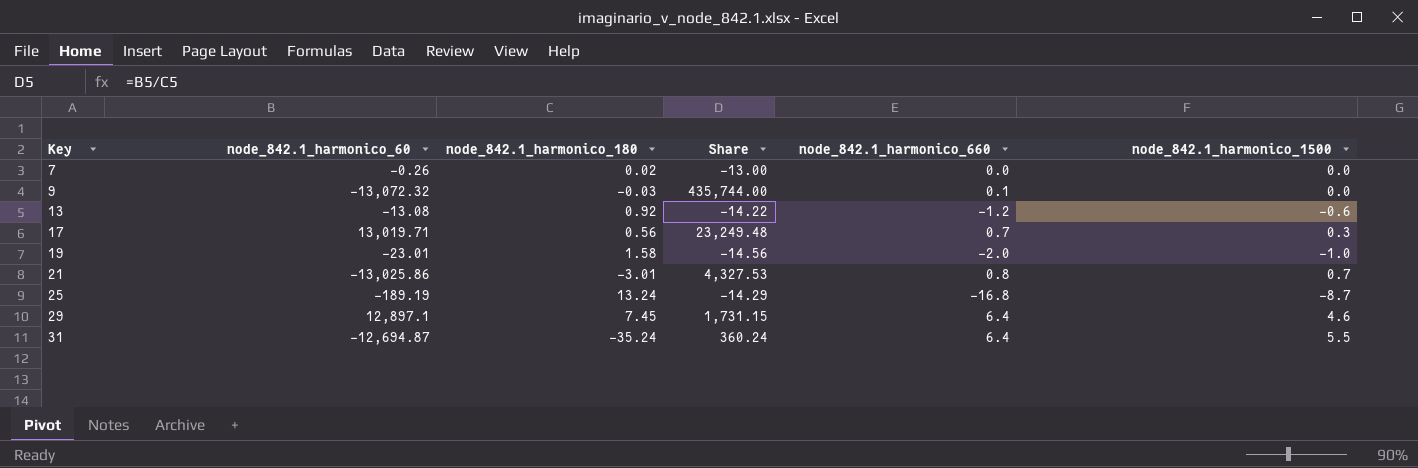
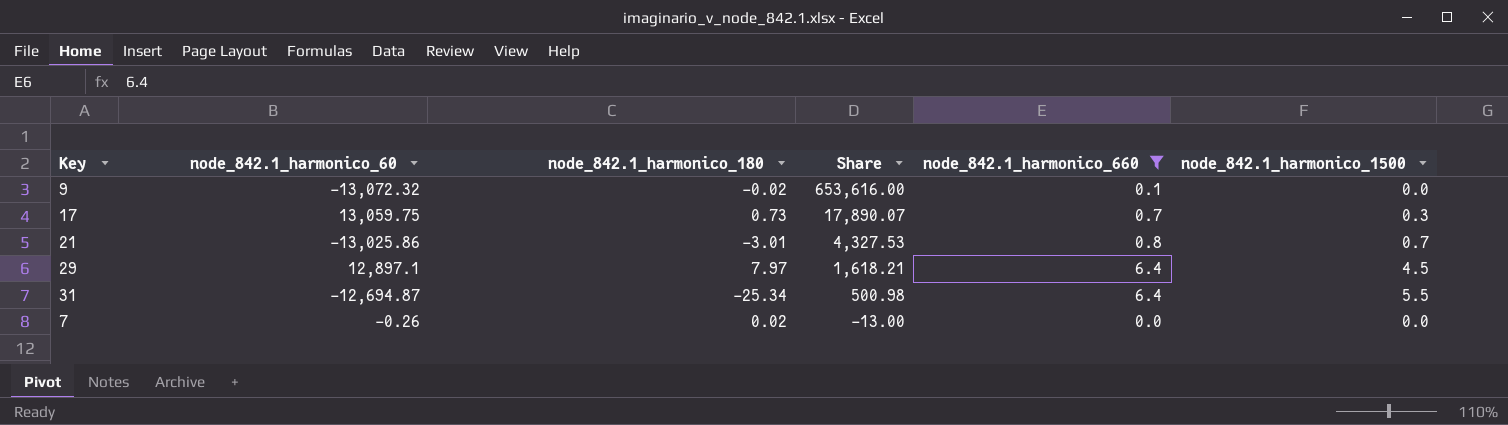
filter: none -> node_842.1_harmonico_660 >= 0.0
row order: Key ascending -> Share descending
9 | node_842.1_harmonico_180: -0.03 -> -0.02
9 | Share: 435,744.00 -> 653,616.00
17 | node_842.1_harmonico_60: 13,019.71 -> 13,059.75
17 | node_842.1_harmonico_180: 0.56 -> 0.73
17 | Share: 23,249.48 -> 17,890.07
29 | node_842.1_harmonico_180: 7.45 -> 7.97
29 | Share: 1,731.15 -> 1,618.21
29 | node_842.1_harmonico_1500: 4.6 -> 4.5
31 | node_842.1_harmonico_180: -35.24 -> -25.34
31 | Share: 360.24 -> 500.98

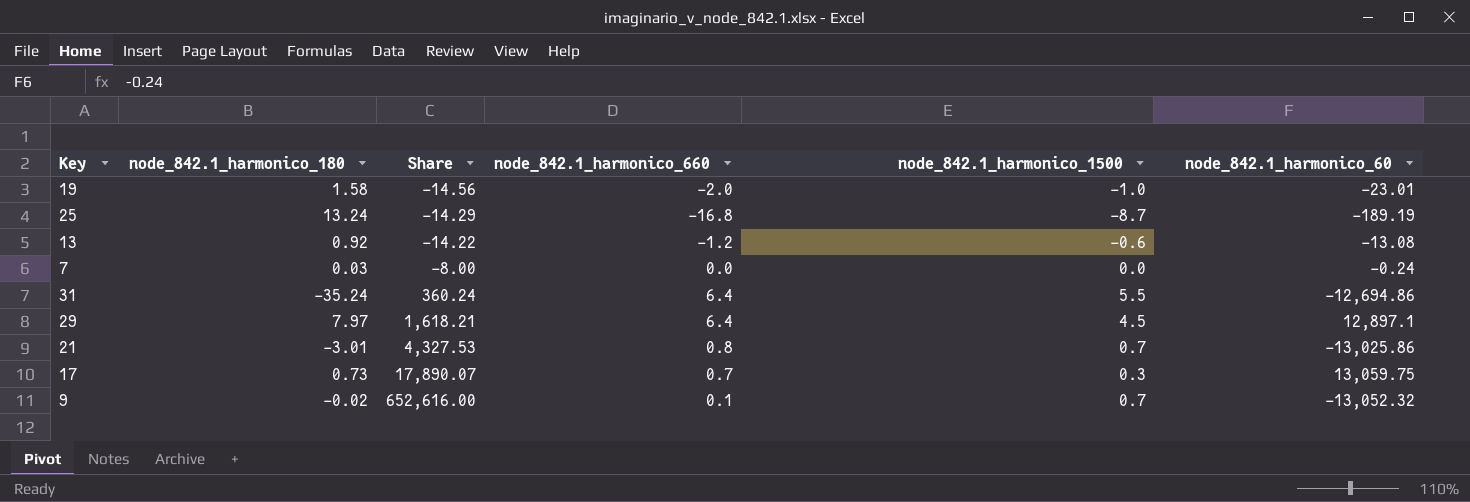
filter: node_842.1_harmonico_660 >= 0.0 -> none
row order: Share descending -> Share ascending
column node_842.1_harmonico_60 | position: 2 -> 6
7 | node_842.1_harmonico_180: 0.02 -> 0.03
7 | Share: -13.00 -> -8.00
7 | node_842.1_harmonico_60: -0.26 -> -0.24
31 | node_842.1_harmonico_180: -25.34 -> -35.24
31 | Share: 500.98 -> 360.24
31 | node_842.1_harmonico_60: -12,694.87 -> -12,694.86
9 | Share: 653,616.00 -> 652,616.00
9 | node_842.1_harmonico_1500: 0.0 -> 0.7
9 | node_842.1_harmonico_60: -13,072.32 -> -13,052.32

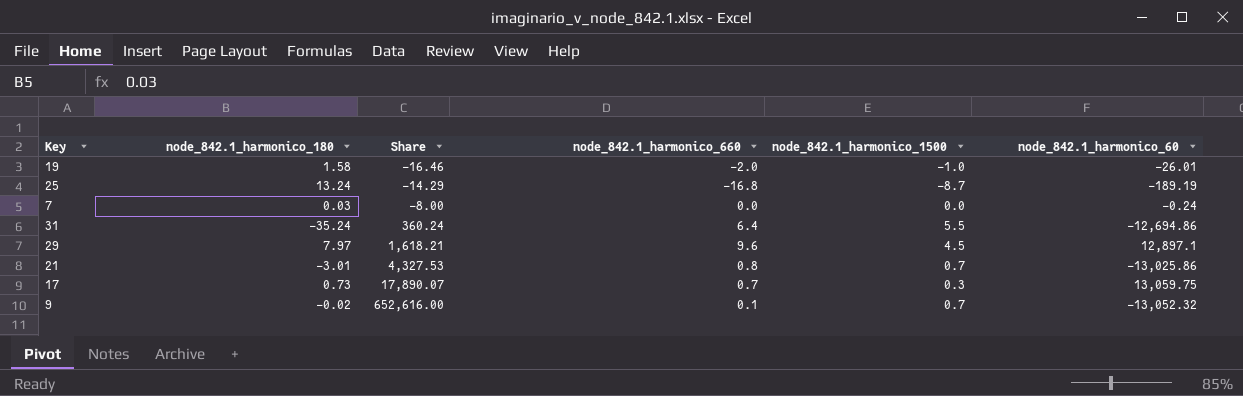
row 13: 0.92 | -14.22 | -1.2 | -0.6 | -13.08 -> none
19 | Share: -14.56 -> -16.46
19 | node_842.1_harmonico_60: -23.01 -> -26.01
29 | node_842.1_harmonico_660: 6.4 -> 9.6

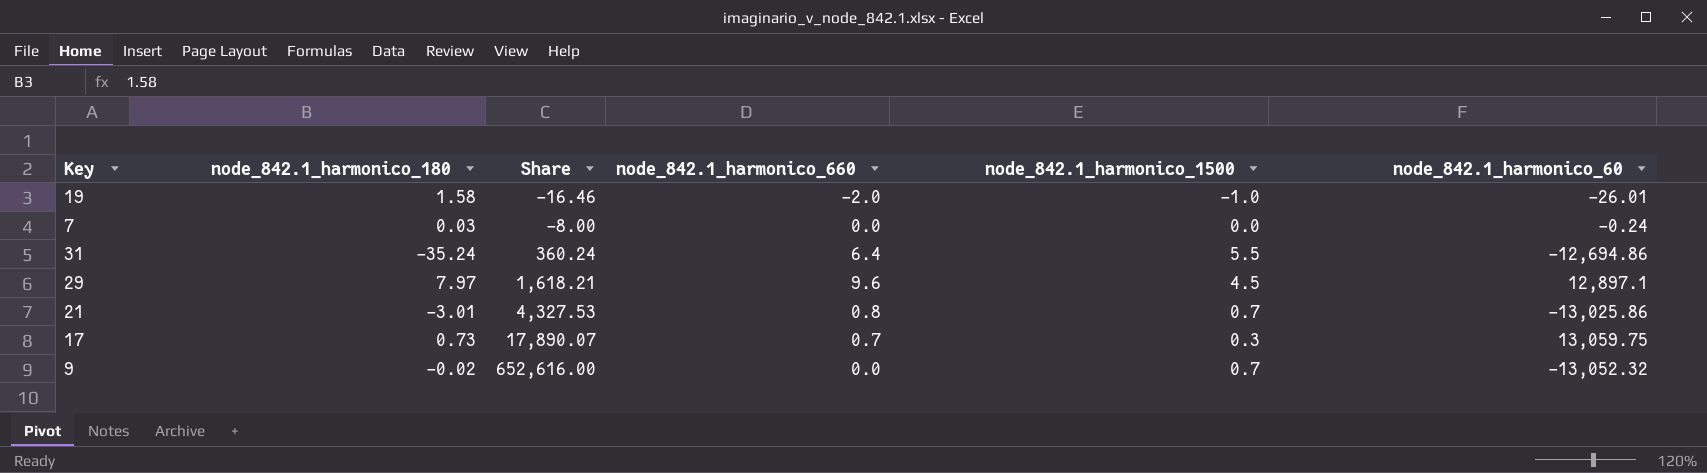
row 25: 13.24 | -14.29 | -16.8 | -8.7 | -189.19 -> none
9 | node_842.1_harmonico_660: 0.1 -> 0.0

